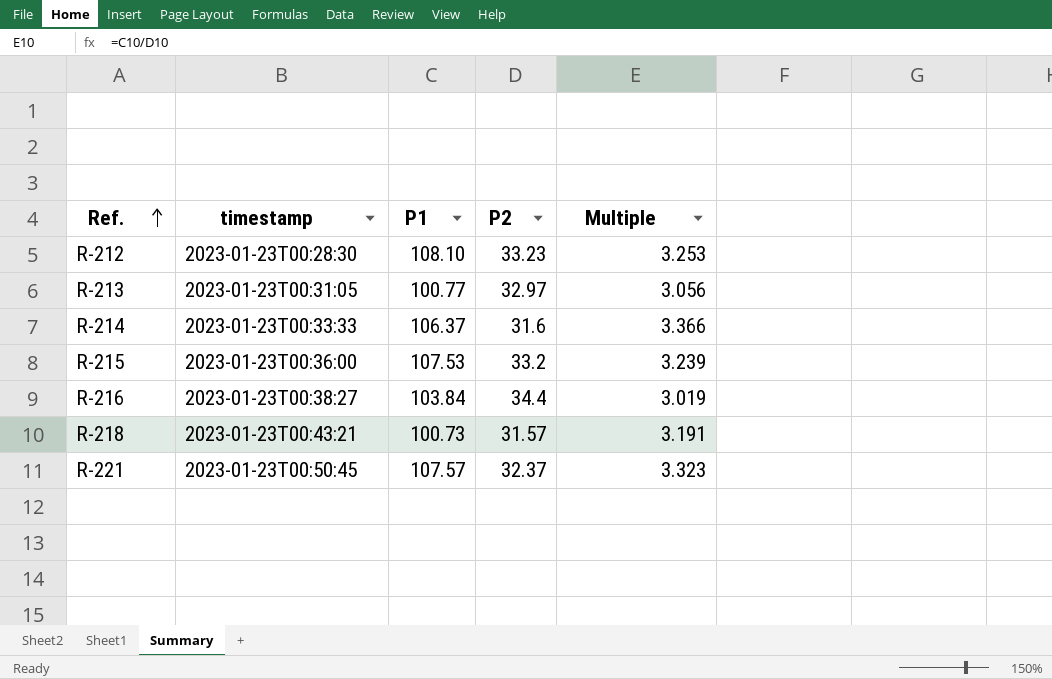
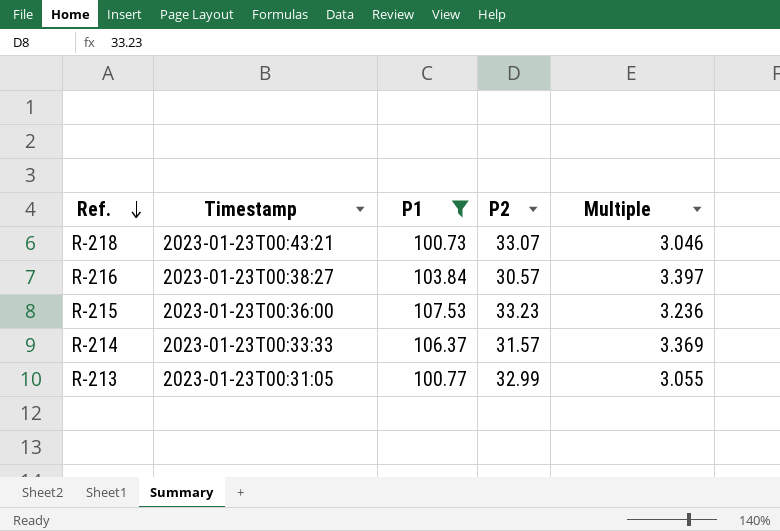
filter: none -> P1 <= 107.53
row order: Ref. ascending -> Ref. descending
column name: timestamp -> Timestamp
R-218 | P2: 31.57 -> 33.07
R-218 | Multiple: 3.191 -> 3.046
R-216 | P2: 34.4 -> 30.57
R-216 | Multiple: 3.019 -> 3.397
R-215 | P2: 33.2 -> 33.23
R-215 | Multiple: 3.239 -> 3.236
R-214 | P2: 31.6 -> 31.57
R-214 | Multiple: 3.366 -> 3.369
R-213 | P2: 32.97 -> 32.99
R-213 | Multiple: 3.056 -> 3.055

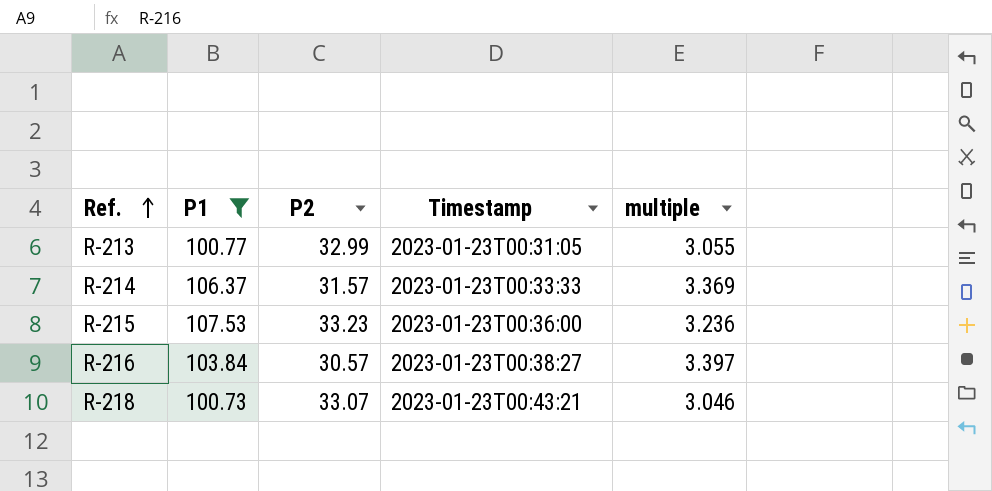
row order: Ref. descending -> Ref. ascending
column Timestamp | position: 2 -> 4
column name: Multiple -> multiple

